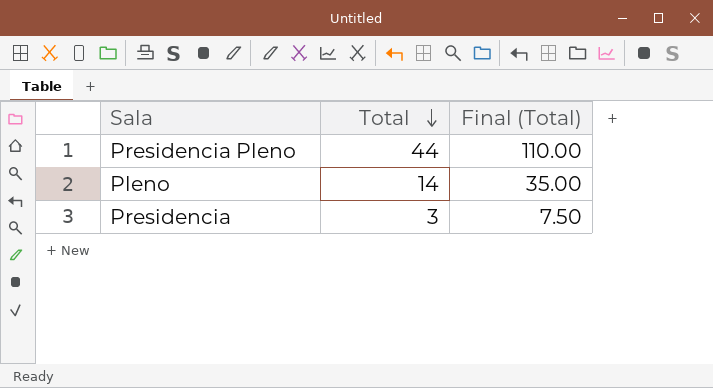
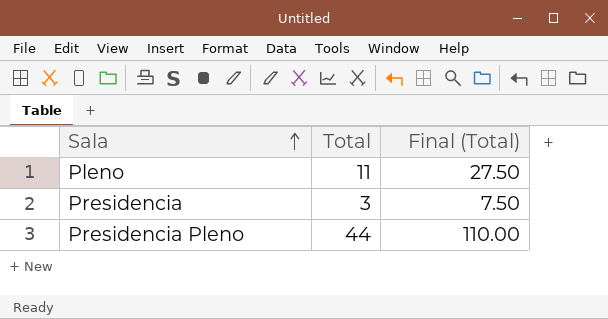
row order: Total descending -> Sala ascending
Pleno | Total: 14 -> 11
Pleno | Final (Total): 35.00 -> 27.50

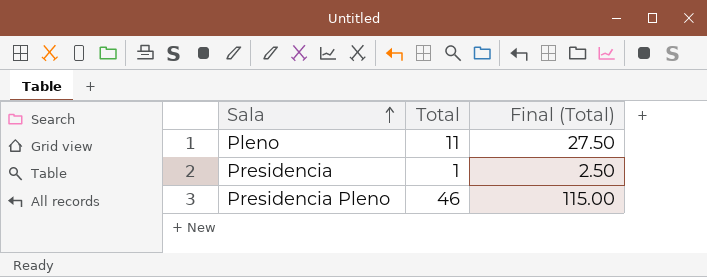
Presidencia | Total: 3 -> 1
Presidencia | Final (Total): 7.50 -> 2.50
Presidencia Pleno | Total: 44 -> 46
Presidencia Pleno | Final (Total): 110.00 -> 115.00

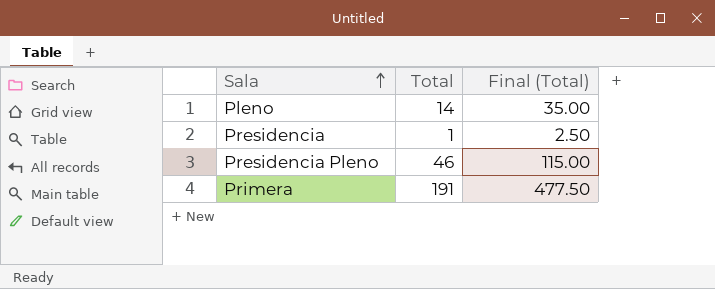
Pleno | Total: 11 -> 14
Pleno | Final (Total): 27.50 -> 35.00
row Primera: none -> 191 | 477.50

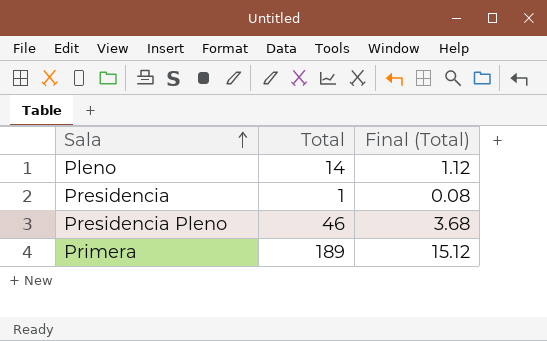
column Final (Total) | formula: [Total] * 2.5 -> [Total] * 0.08
Primera | Total: 191 -> 189

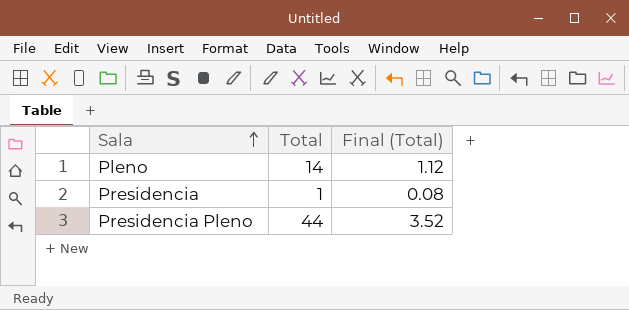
row Primera: 189 | 15.12 -> none
Presidencia Pleno | Total: 46 -> 44
Presidencia Pleno | Final (Total): 3.68 -> 3.52

